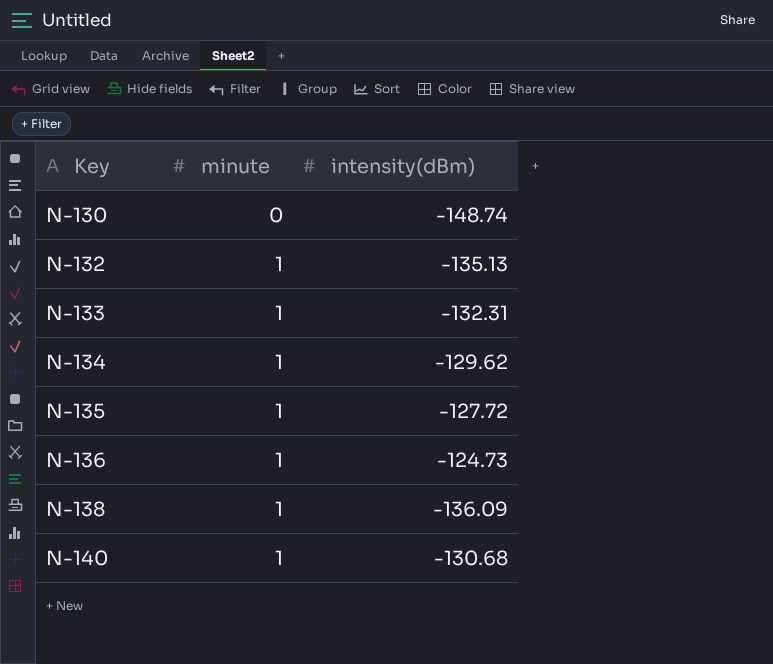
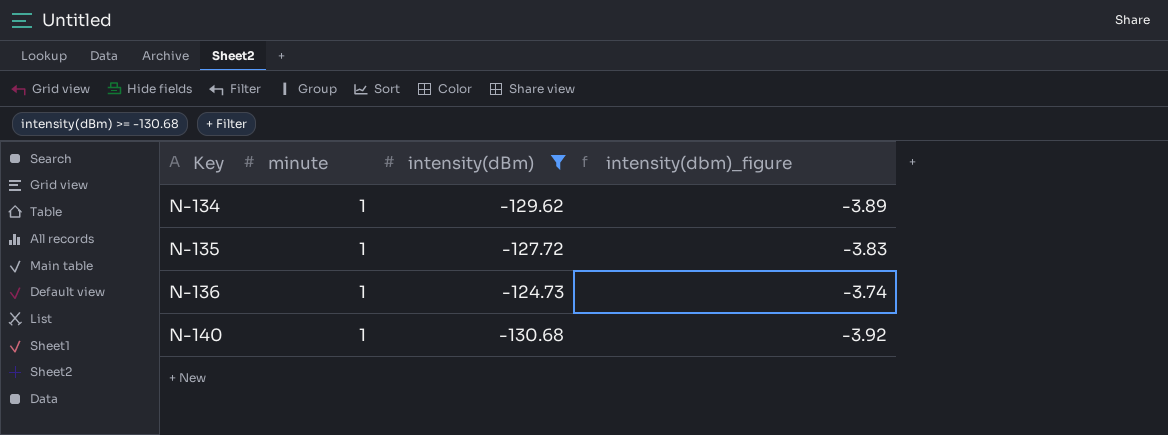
filter: none -> intensity(dBm) >= -130.68
column intensity(dbm)_figure | formula: none -> [intensity(dBm)] * 0.03

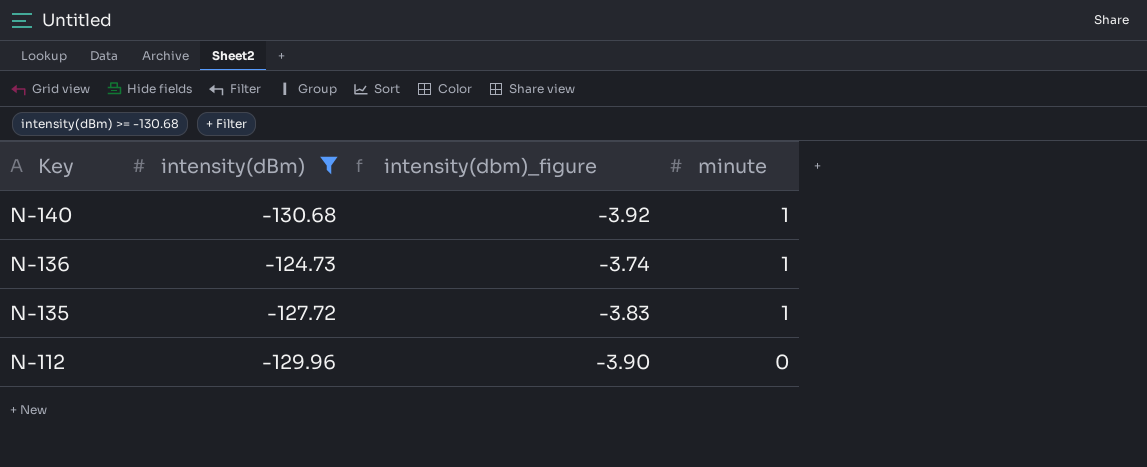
row order: Key ascending -> Key descending
column minute | position: 2 -> 4
row N-134: 1 | -129.62 | -3.89 -> none
row N-112: none -> -129.96 | -3.90 | 0

